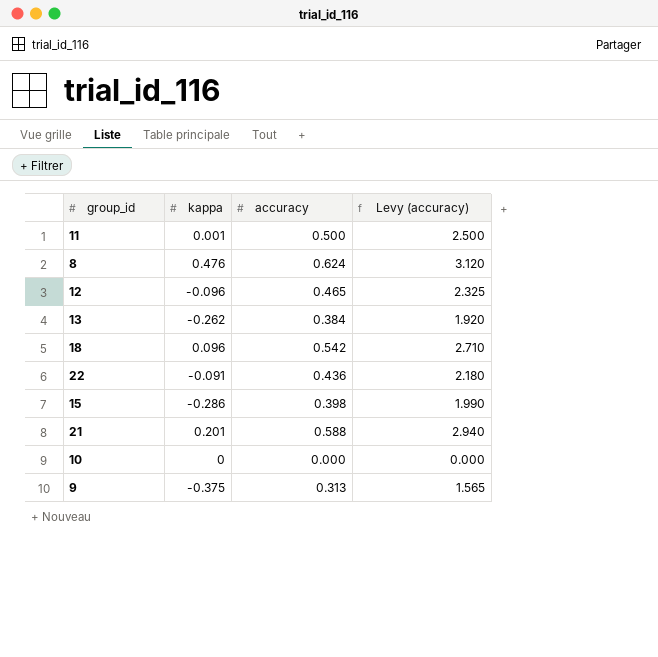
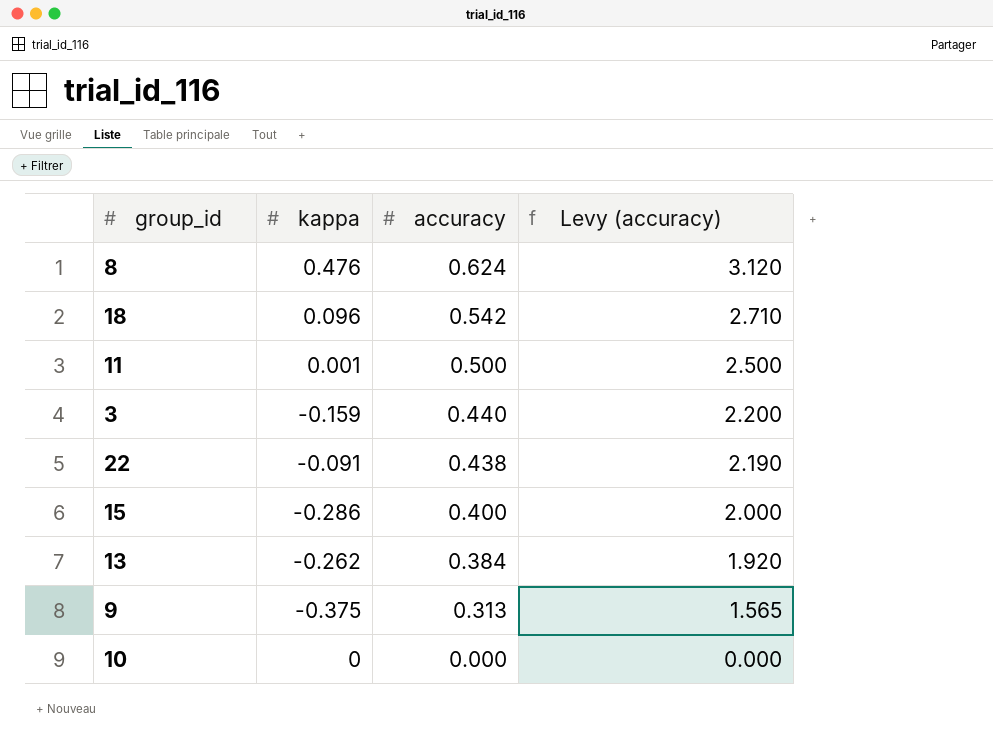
row order: none -> accuracy descending
row 12: -0.096 | 0.465 | 2.325 -> none
row 21: 0.201 | 0.588 | 2.940 -> none
row 3: none -> -0.159 | 0.440 | 2.200
22 | accuracy: 0.436 -> 0.438
22 | Levy (accuracy): 2.180 -> 2.190
15 | accuracy: 0.398 -> 0.400
15 | Levy (accuracy): 1.990 -> 2.000

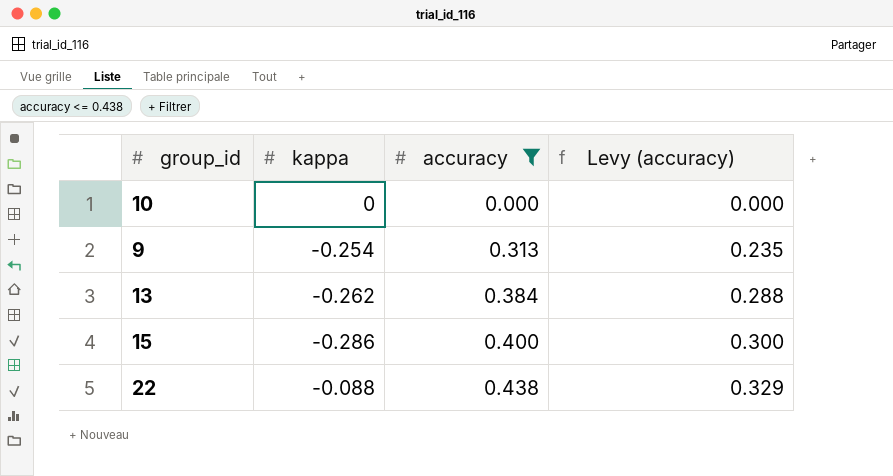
filter: none -> accuracy <= 0.438
row order: accuracy descending -> accuracy ascending
column Levy (accuracy) | formula: [accuracy] * 5 -> [accuracy] * 0.75
9 | kappa: -0.375 -> -0.254
22 | kappa: -0.091 -> -0.088

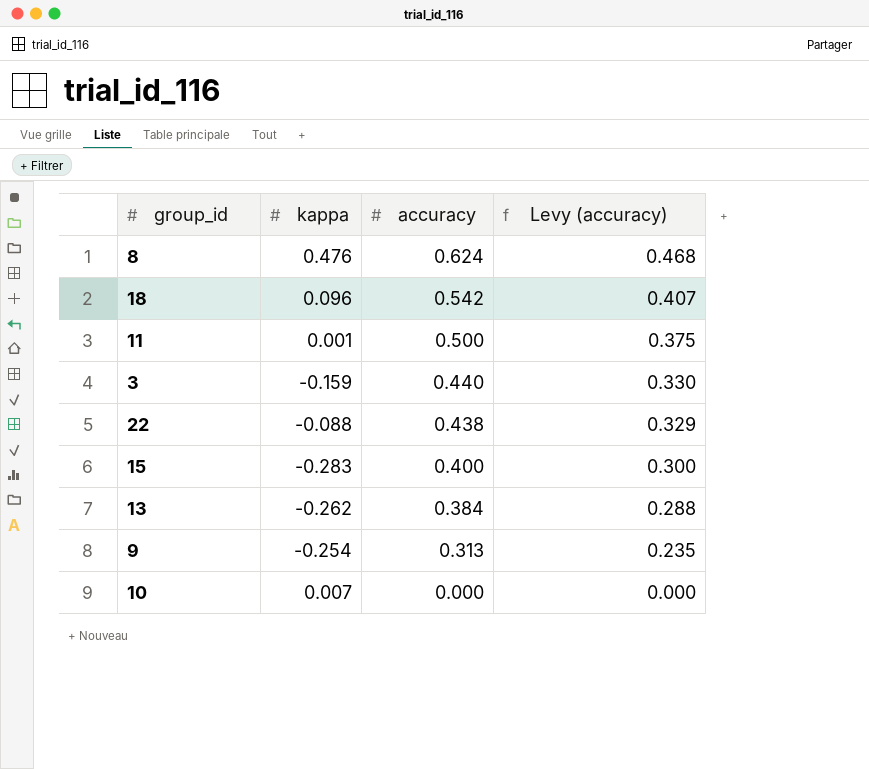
filter: accuracy <= 0.438 -> none
row order: accuracy ascending -> accuracy descending
15 | kappa: -0.286 -> -0.283
10 | kappa: 0 -> 0.007

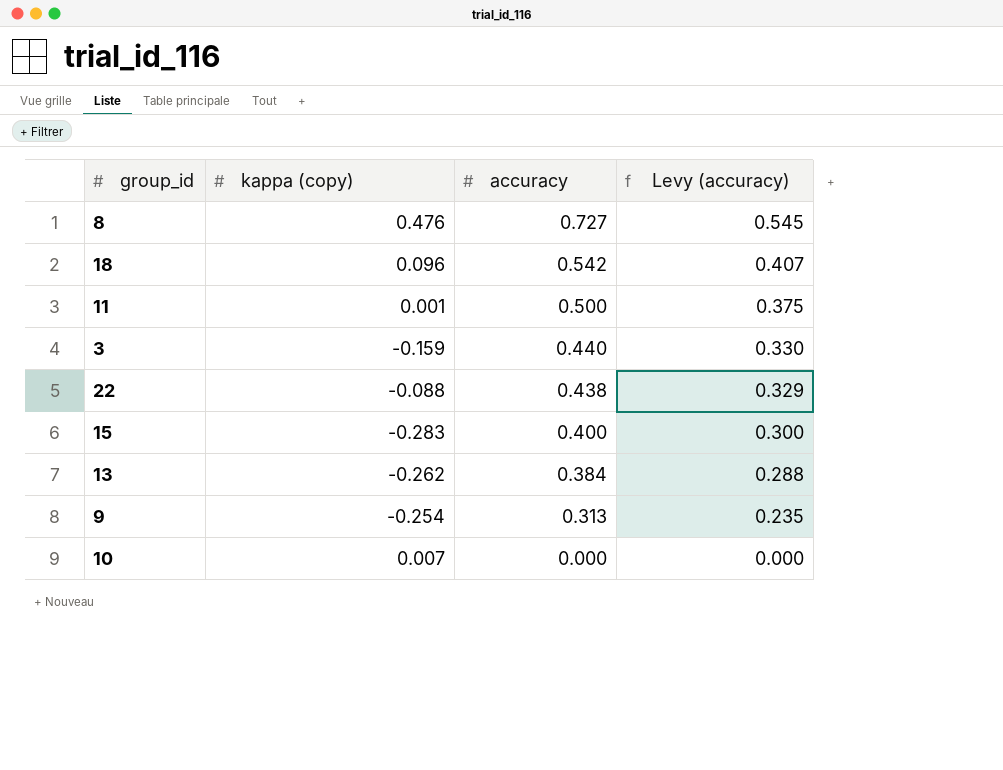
column name: kappa -> kappa (copy)
8 | accuracy: 0.624 -> 0.727
8 | Levy (accuracy): 0.468 -> 0.545

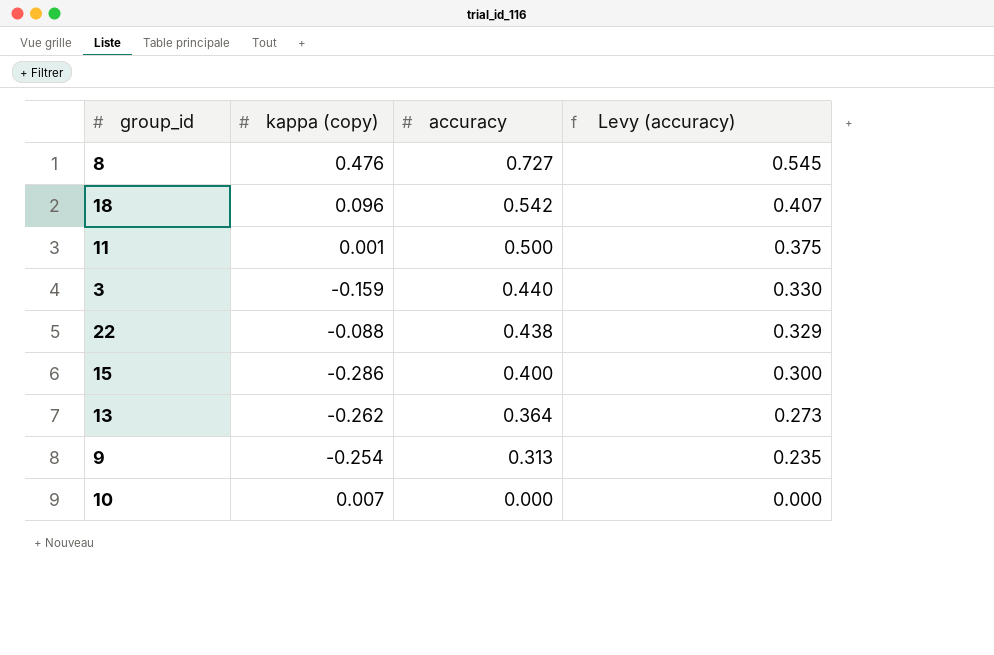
15 | kappa (copy): -0.283 -> -0.286
13 | accuracy: 0.384 -> 0.364
13 | Levy (accuracy): 0.288 -> 0.273

